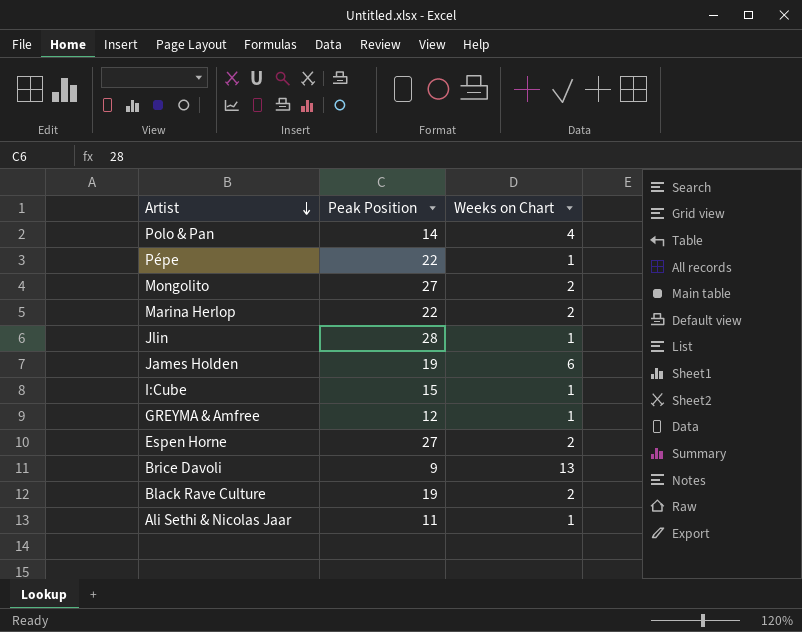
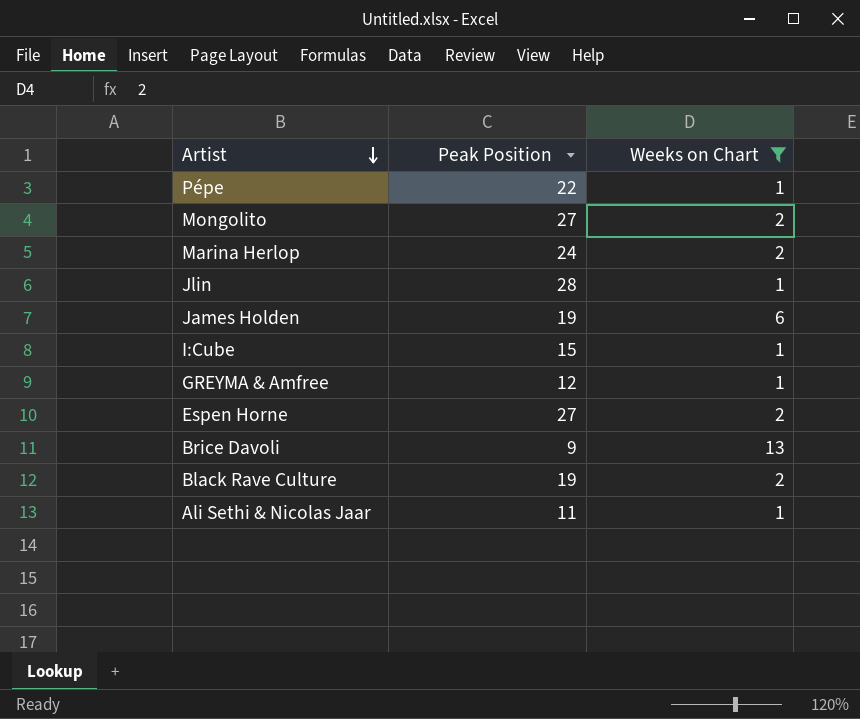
filter: none -> Weeks on Chart != 4
Marina Herlop | Peak Position: 22 -> 24

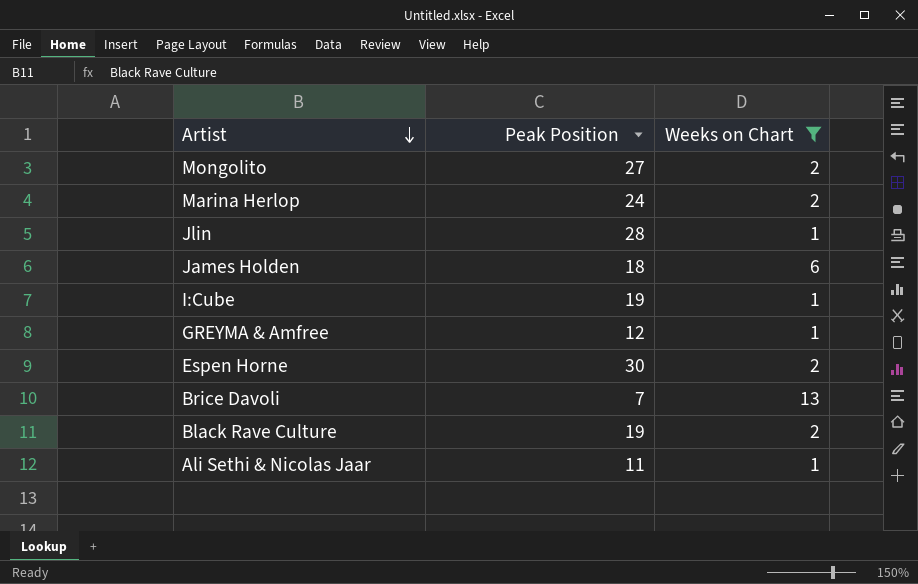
row Pépe: 22 | 1 -> none
James Holden | Peak Position: 19 -> 18
I:Cube | Peak Position: 15 -> 19
Espen Horne | Peak Position: 27 -> 30
Brice Davoli | Peak Position: 9 -> 7

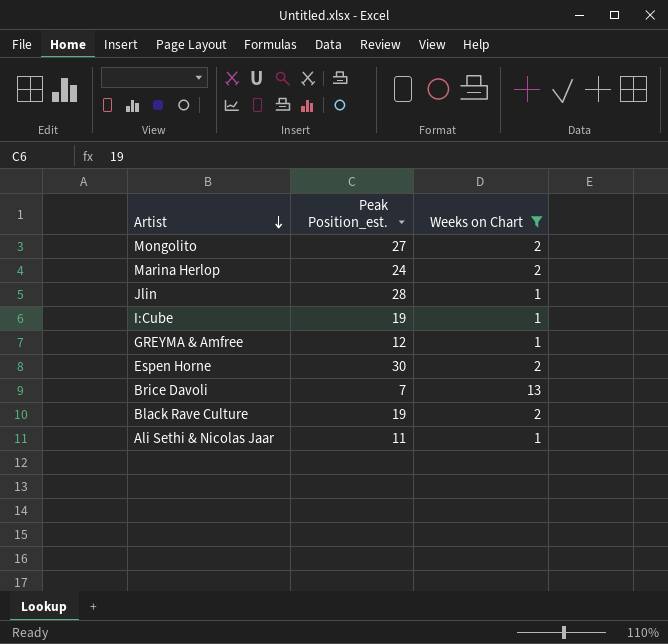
column name: Peak Position -> Peak Position_est.
row James Holden: 18 | 6 -> none

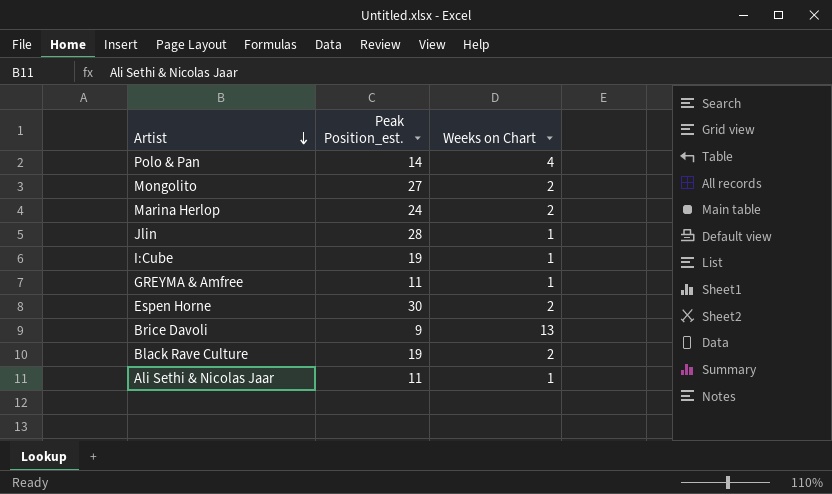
filter: Weeks on Chart != 4 -> none
GREYMA & Amfree | Peak Position_est.: 12 -> 11
Brice Davoli | Peak Position_est.: 7 -> 9

